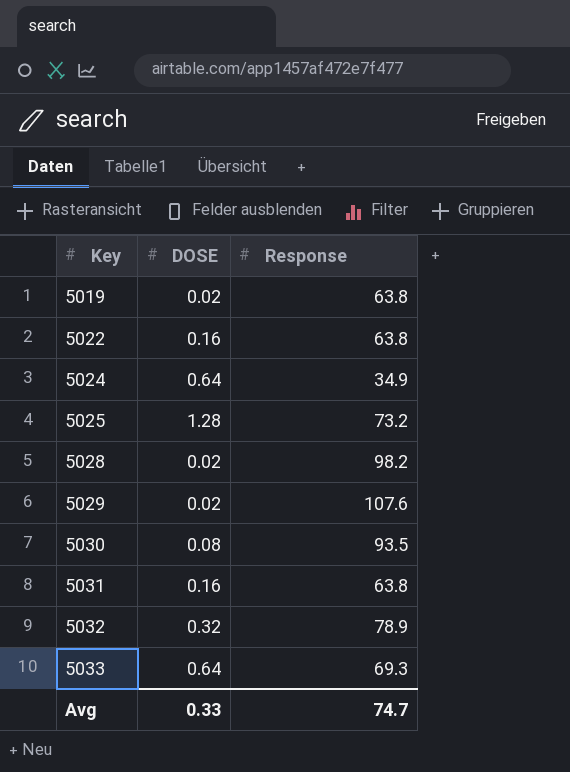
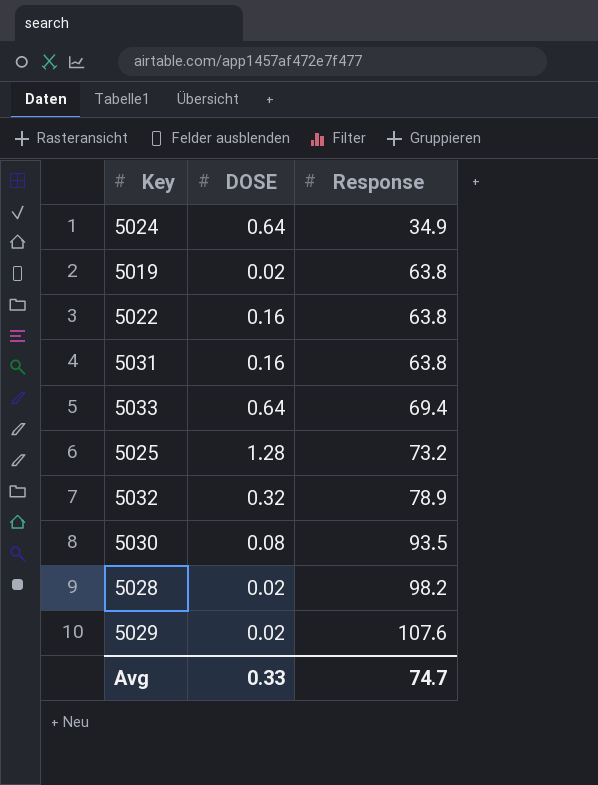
row order: Key ascending -> Response ascending
5033 | Response: 69.3 -> 69.4

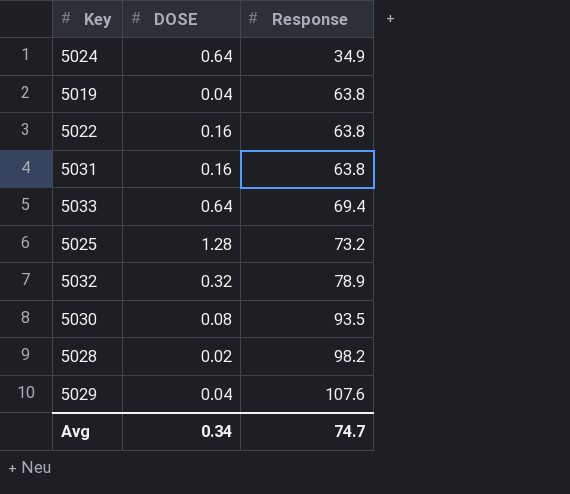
5019 | DOSE: 0.02 -> 0.04
5029 | DOSE: 0.02 -> 0.04
Avg | DOSE: 0.33 -> 0.34

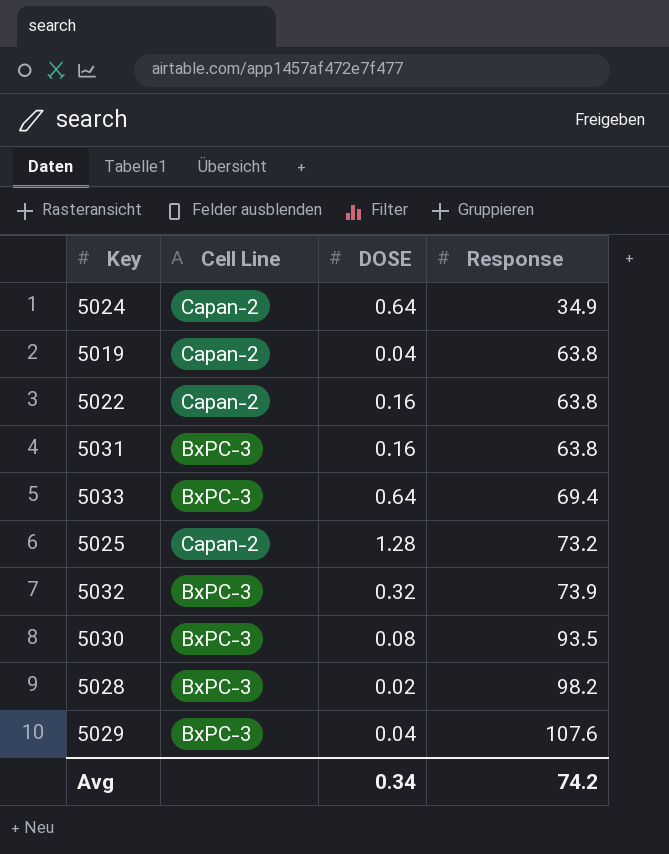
column Cell Line | position: none -> 2
5032 | Response: 78.9 -> 73.9
Avg | Response: 74.7 -> 74.2

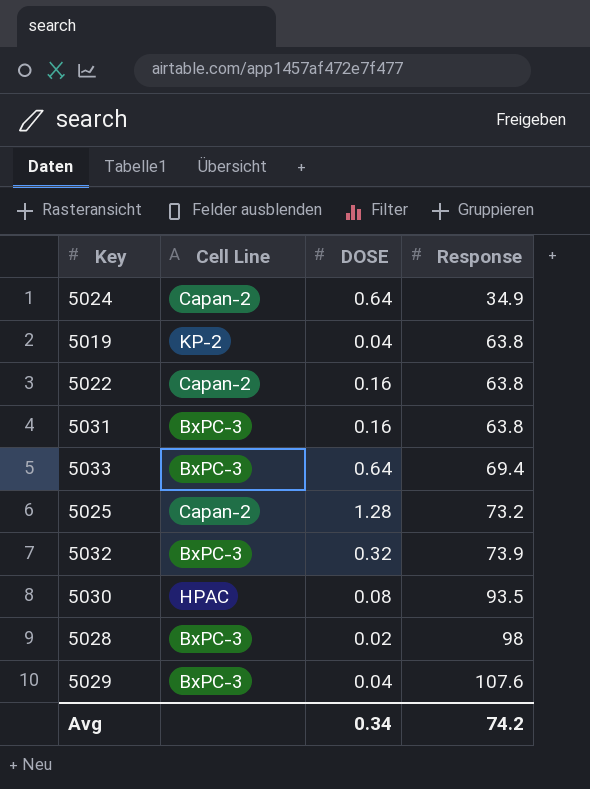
5019 | Cell Line: Capan-2 -> KP-2
5030 | Cell Line: BxPC-3 -> HPAC
5028 | Response: 98.2 -> 98

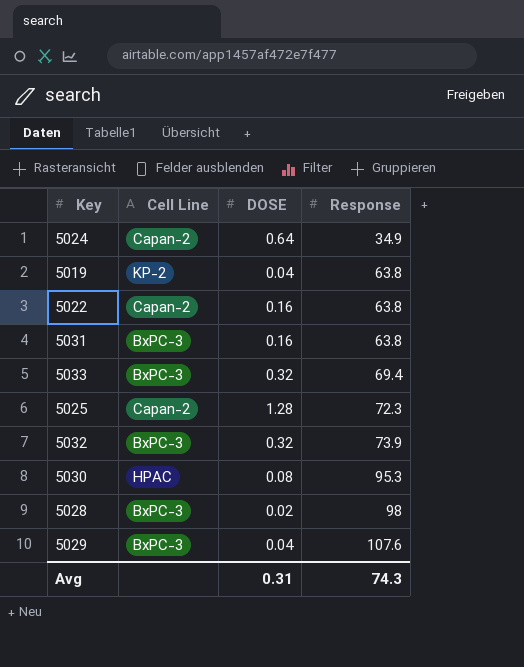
5033 | DOSE: 0.64 -> 0.32
5025 | Response: 73.2 -> 72.3
5030 | Response: 93.5 -> 95.3
Avg | DOSE: 0.34 -> 0.31
Avg | Response: 74.2 -> 74.3

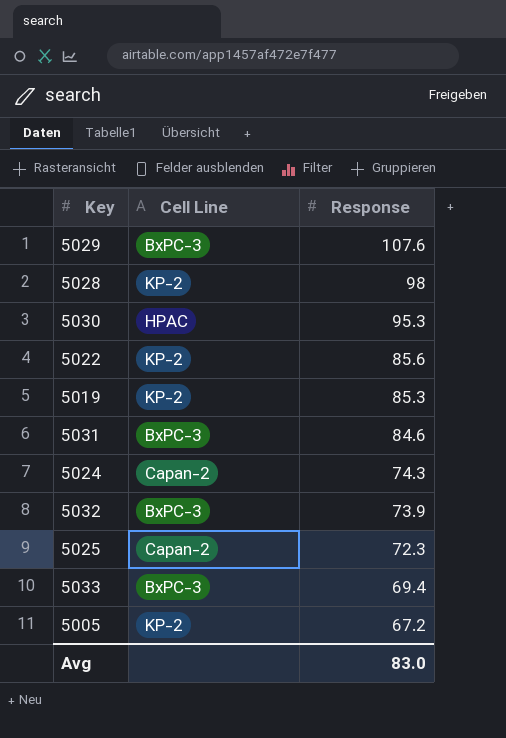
row order: Response ascending -> Response descending
column DOSE | position: 3 -> none
5028 | Cell Line: BxPC-3 -> KP-2
5022 | Cell Line: Capan-2 -> KP-2
5022 | Response: 63.8 -> 85.6
5019 | Response: 63.8 -> 85.3
5031 | Response: 63.8 -> 84.6
5024 | Response: 34.9 -> 74.3
row 5005: none -> KP-2 | 67.2
Avg | Response: 74.3 -> 83.0

